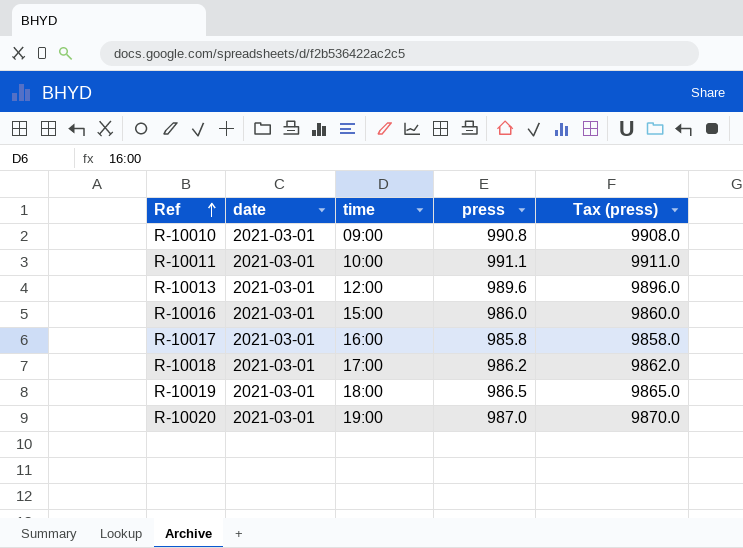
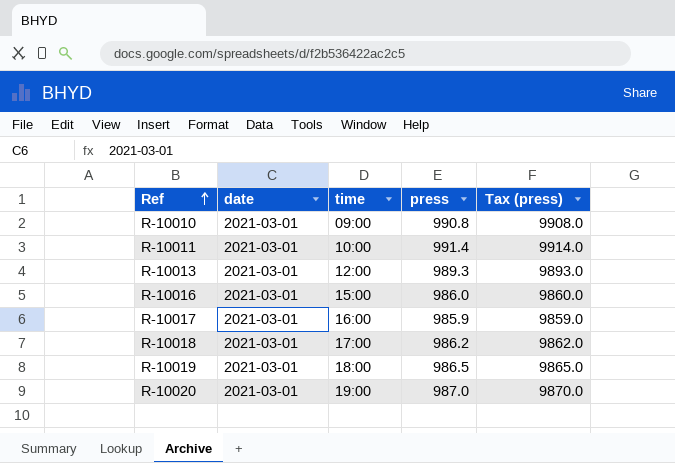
R-10011 | press: 991.1 -> 991.4
R-10011 | Tax (press): 9911.0 -> 9914.0
R-10013 | press: 989.6 -> 989.3
R-10013 | Tax (press): 9896.0 -> 9893.0
R-10017 | press: 985.8 -> 985.9
R-10017 | Tax (press): 9858.0 -> 9859.0

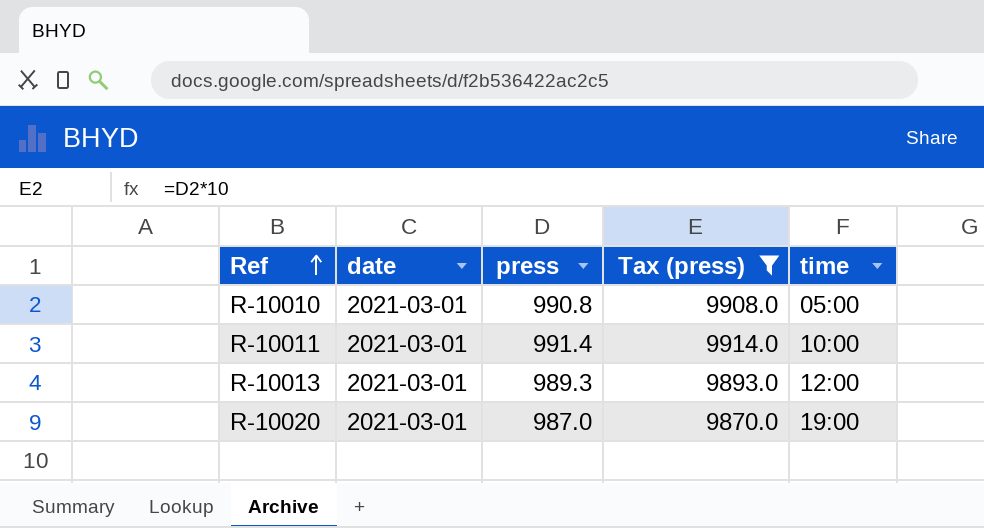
filter: none -> Tax (press) >= 9870.0
column time | position: 3 -> 5
R-10010 | time: 09:00 -> 05:00

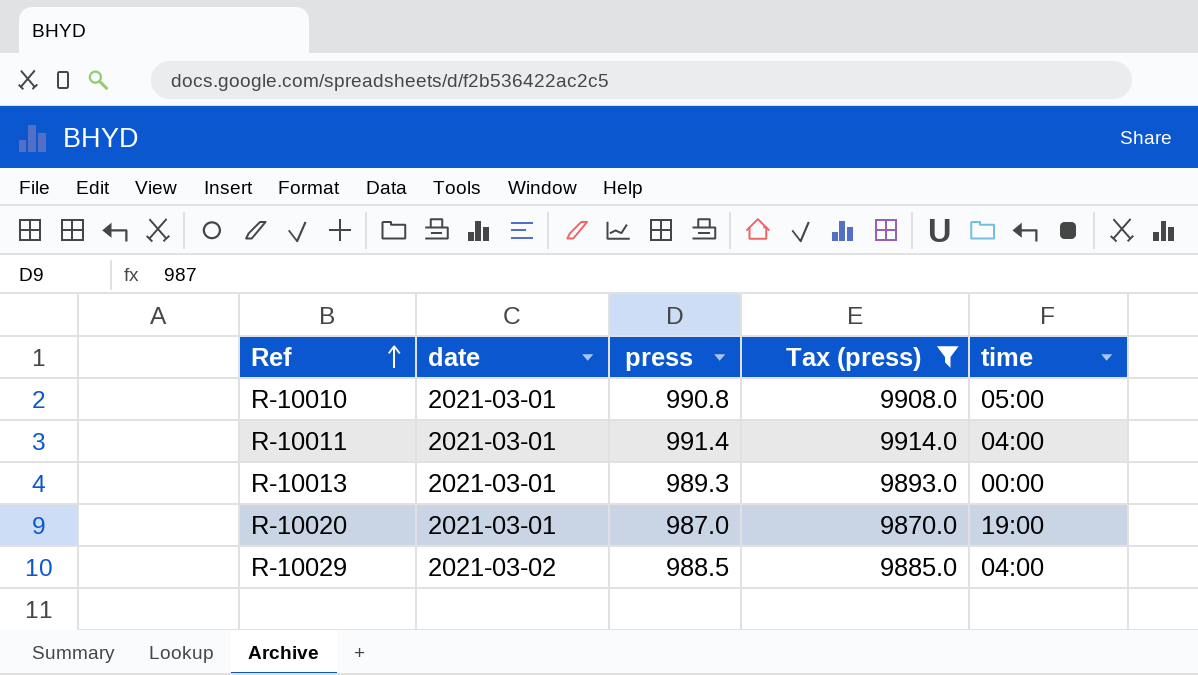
R-10011 | time: 10:00 -> 04:00
R-10013 | time: 12:00 -> 00:00
row R-10029: none -> 2021-03-02 | 988.5 | 9885.0 | 04:00

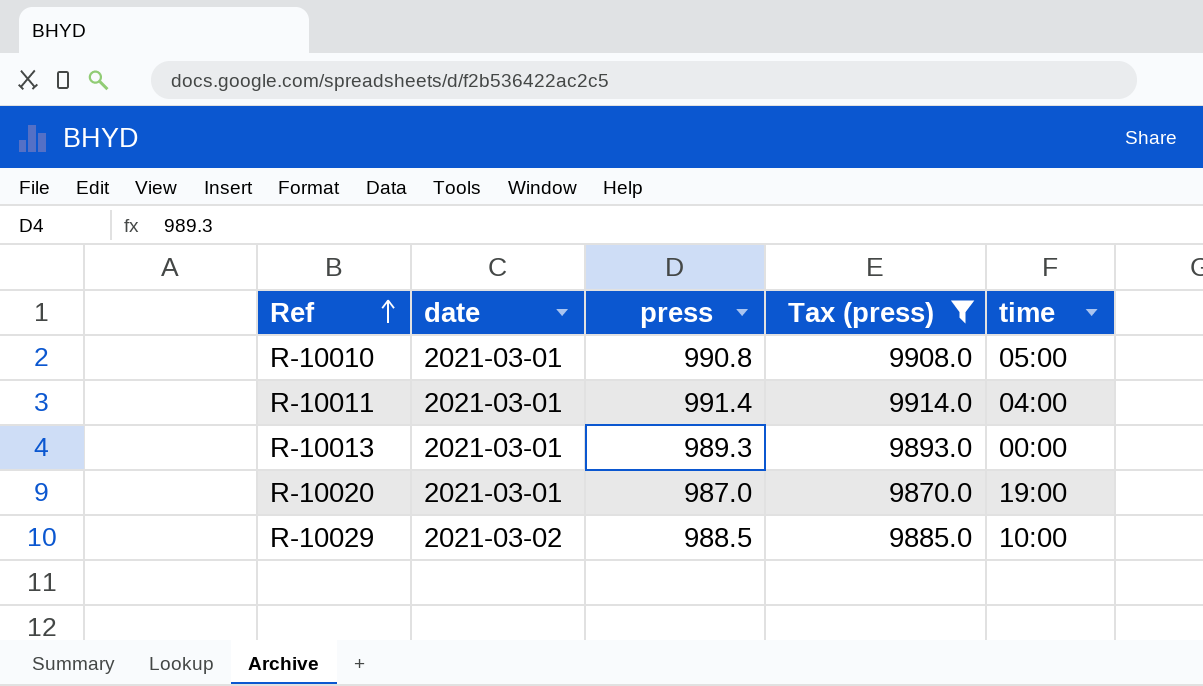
R-10029 | time: 04:00 -> 10:00

